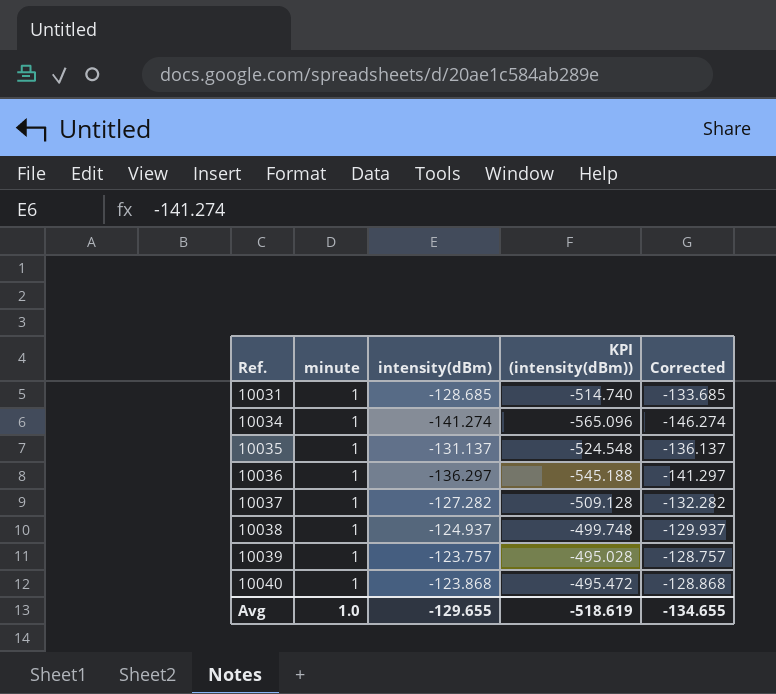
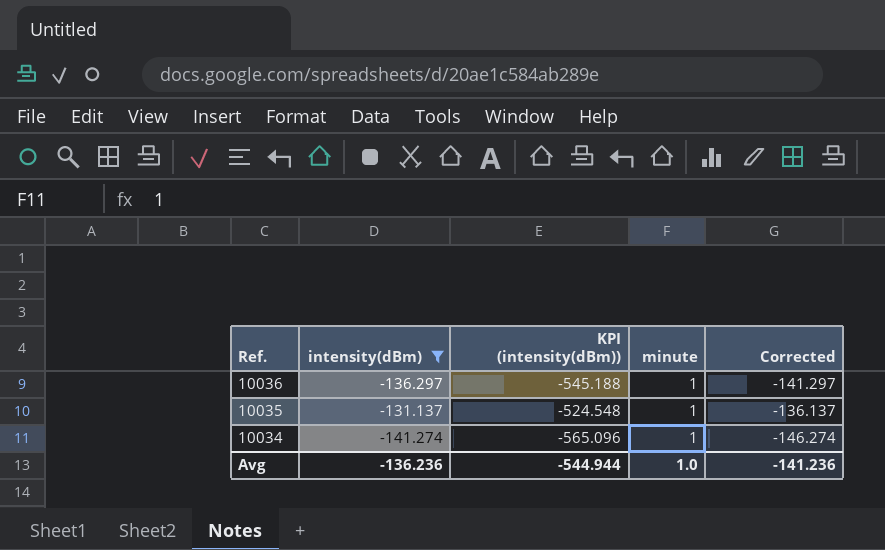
filter: none -> intensity(dBm) <= -131.137
row order: Ref. ascending -> Ref. descending
column minute | position: 2 -> 4
Avg | intensity(dBm): -129.655 -> -136.236
Avg | KPI (intensity(dBm)): -518.619 -> -544.944
Avg | Corrected: -134.655 -> -141.236

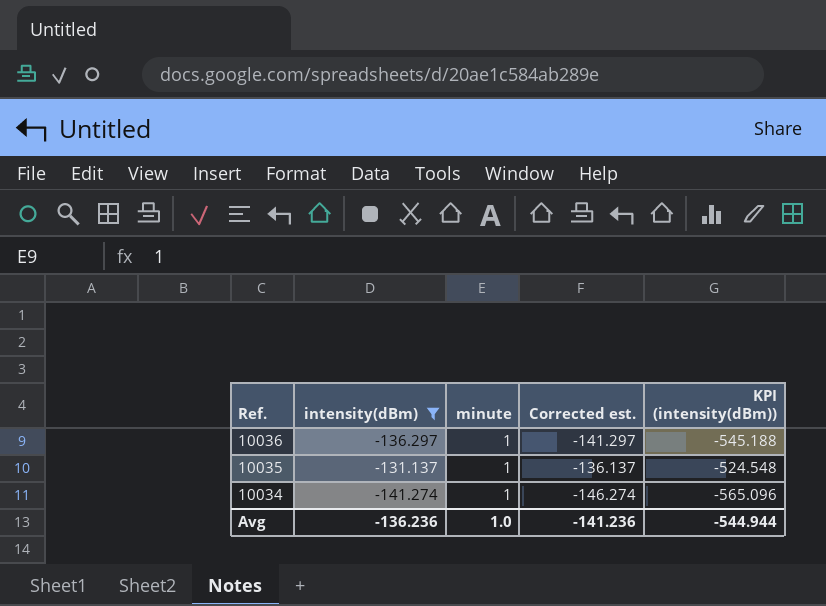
column name: Corrected -> Corrected est.
column KPI (intensity(dBm)) | position: 3 -> 5

